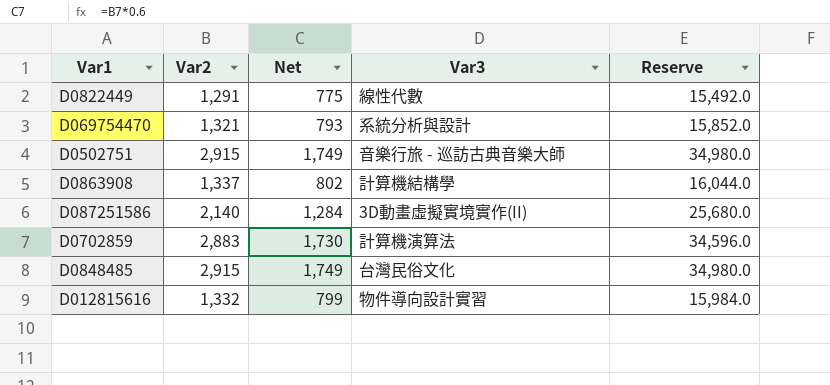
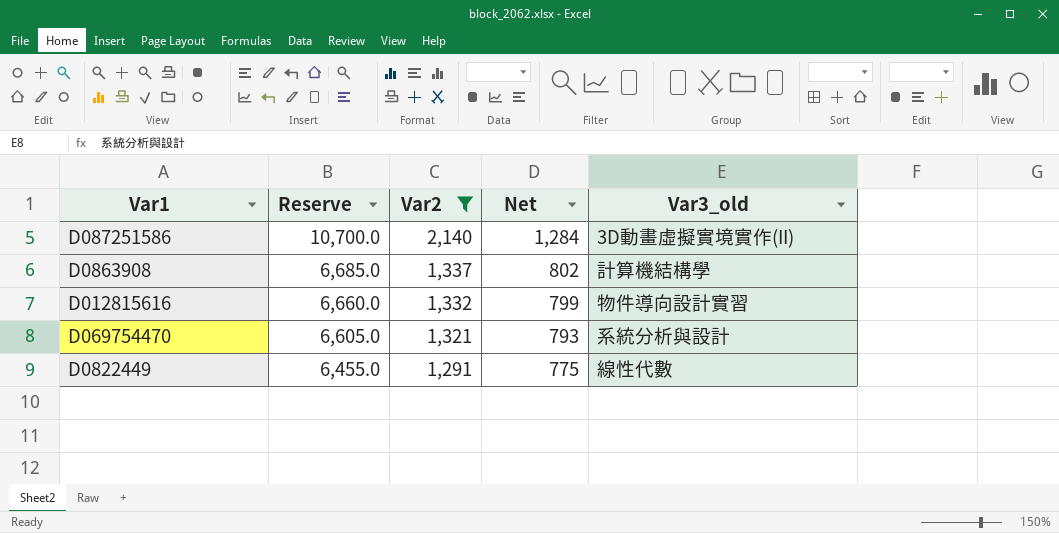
filter: none -> Var2 <= 2,140
row order: none -> Reserve descending
column Reserve | formula: [Var2] * 12 -> [Var2] * 5
column Reserve | position: 5 -> 2
column name: Var3 -> Var3_old

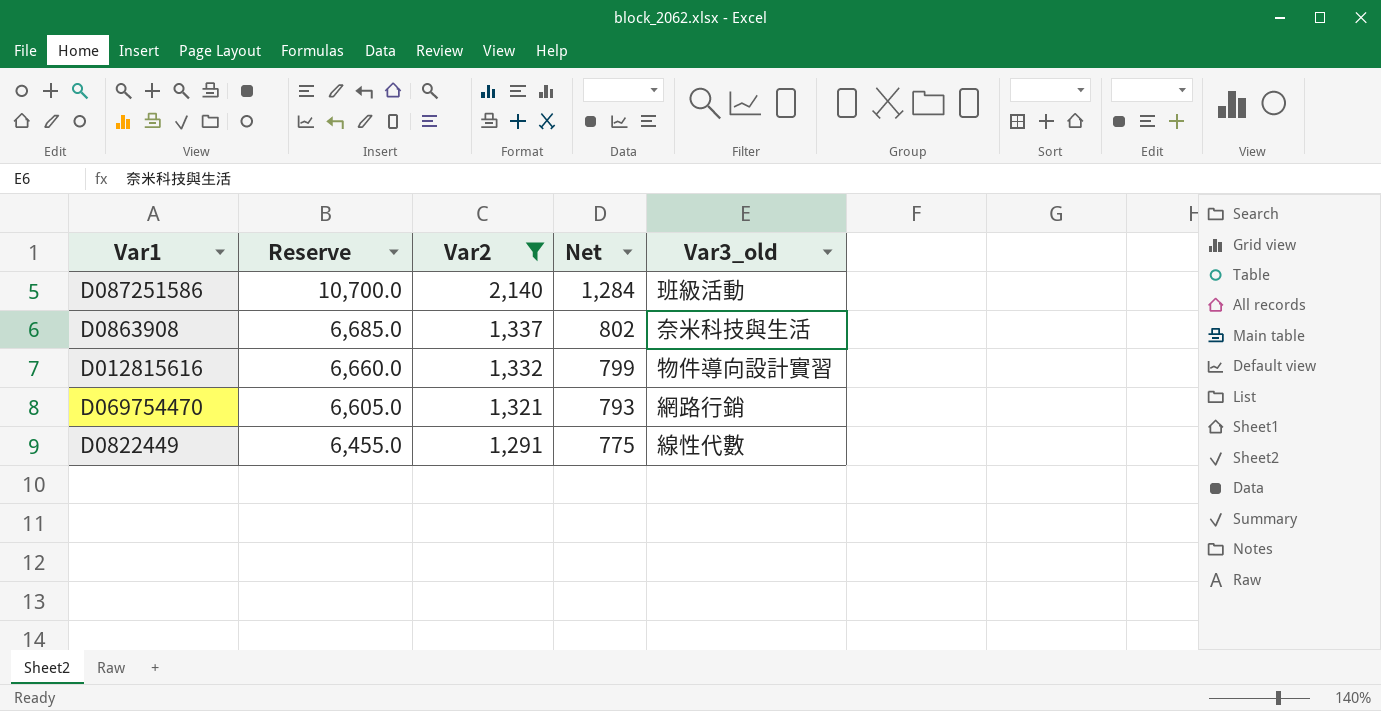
D087251586 | Var3_old: 3D動畫虛擬實境實作(II) -> 班級活動
D0863908 | Var3_old: 計算機結構學 -> 奈米科技與生活
D069754470 | Var3_old: 系統分析與設計 -> 網路行銷

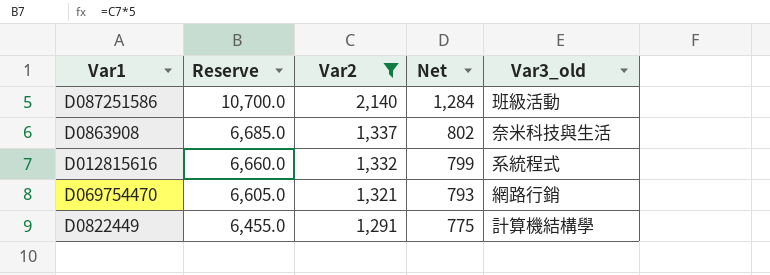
D012815616 | Var3_old: 物件導向設計實習 -> 系統程式
D0822449 | Var3_old: 線性代數 -> 計算機結構學

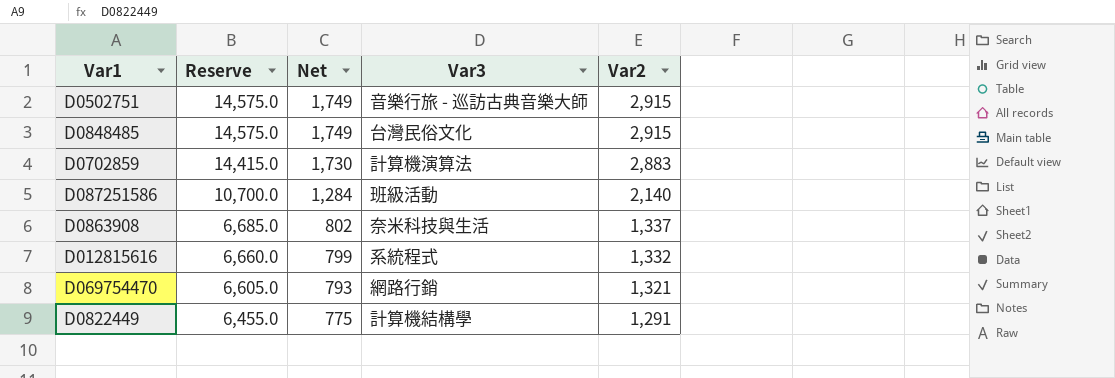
filter: Var2 <= 2,140 -> none
column name: Var3_old -> Var3
column Var2 | position: 3 -> 5

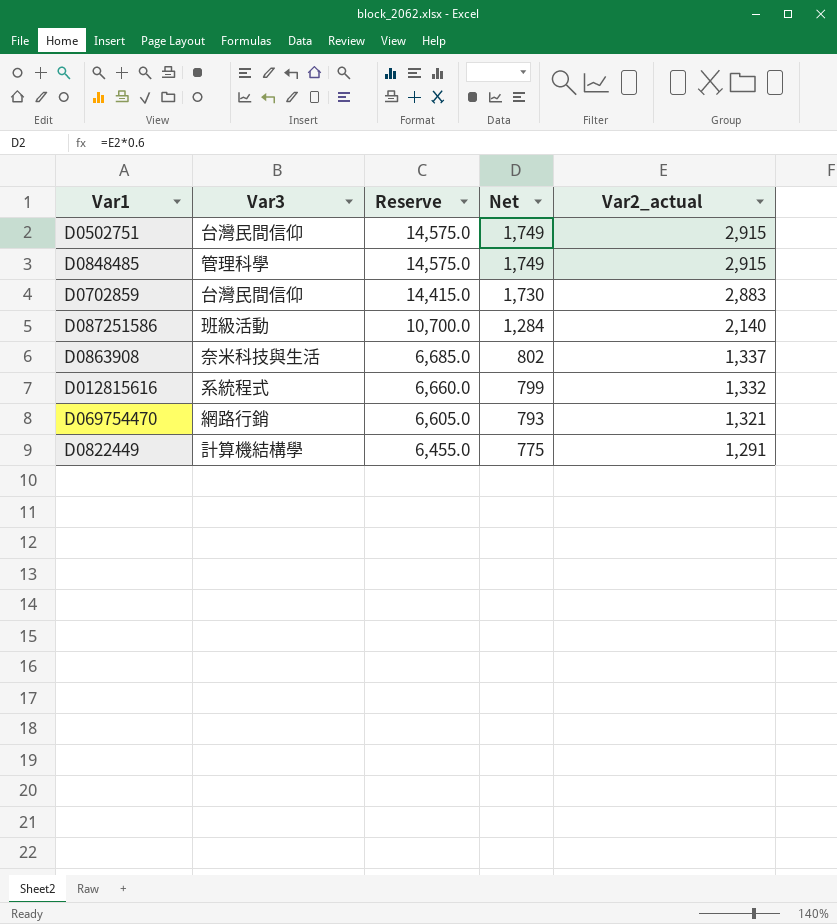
column Var3 | position: 4 -> 2
column name: Var2 -> Var2_actual
D0502751 | Var3: 音樂行旅 - 巡訪古典音樂大師 -> 台灣民間信仰
D0848485 | Var3: 台灣民俗文化 -> 管理科學
D0702859 | Var3: 計算機演算法 -> 台灣民間信仰

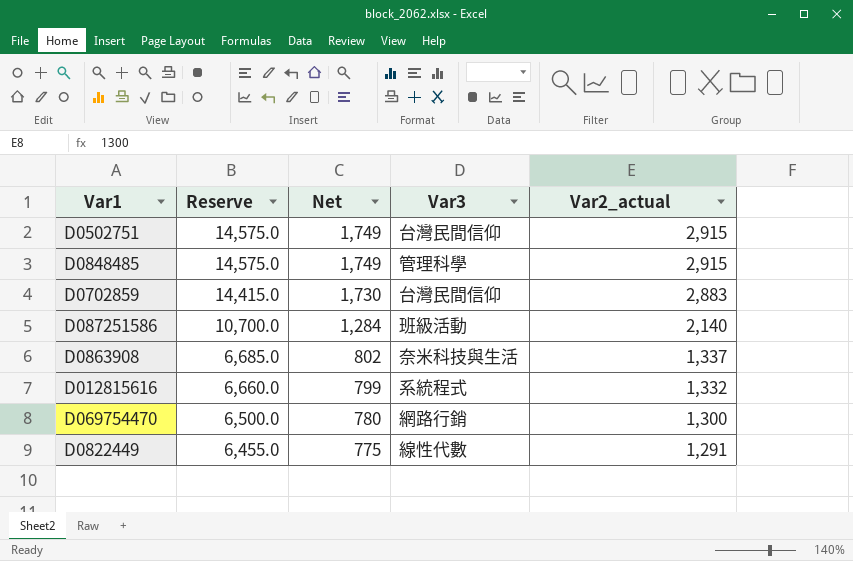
column Var3 | position: 2 -> 4
D069754470 | Reserve: 6,605.0 -> 6,500.0
D069754470 | Net: 793 -> 780
D069754470 | Var2_actual: 1,321 -> 1,300
D0822449 | Var3: 計算機結構學 -> 線性代數

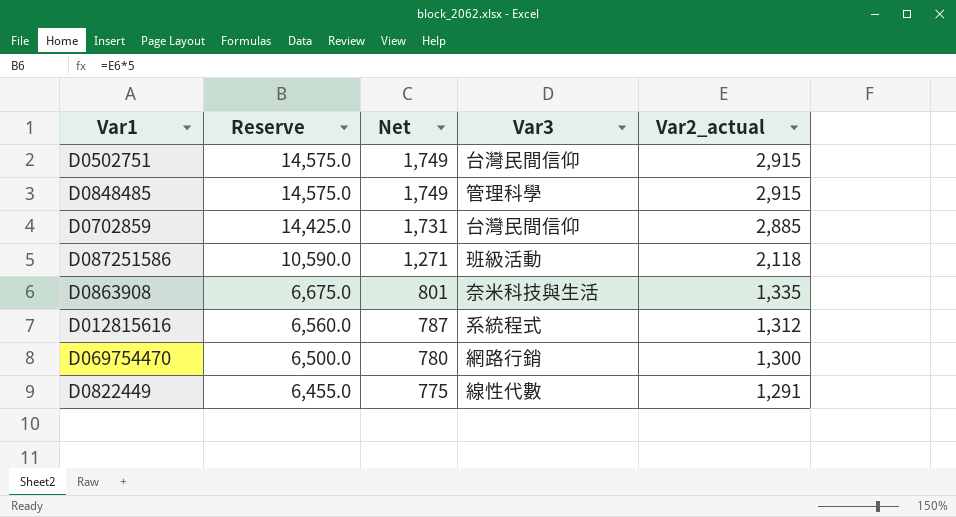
D0702859 | Reserve: 14,415.0 -> 14,425.0
D0702859 | Net: 1,730 -> 1,731
D0702859 | Var2_actual: 2,883 -> 2,885
D087251586 | Reserve: 10,700.0 -> 10,590.0
D087251586 | Net: 1,284 -> 1,271
D087251586 | Var2_actual: 2,140 -> 2,118
D0863908 | Reserve: 6,685.0 -> 6,675.0
D0863908 | Net: 802 -> 801
D0863908 | Var2_actual: 1,337 -> 1,335
D012815616 | Reserve: 6,660.0 -> 6,560.0
D012815616 | Net: 799 -> 787
D012815616 | Var2_actual: 1,332 -> 1,312

